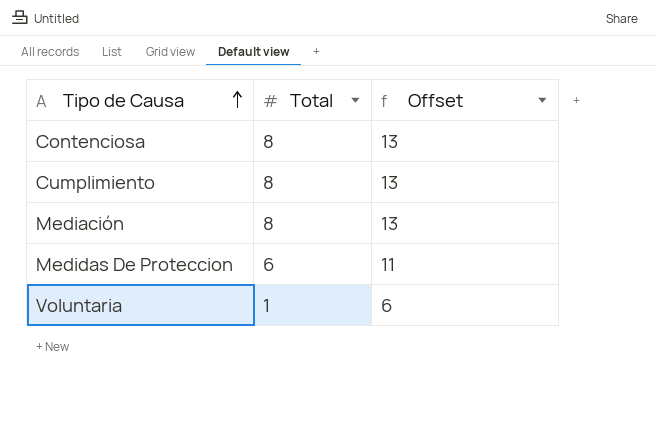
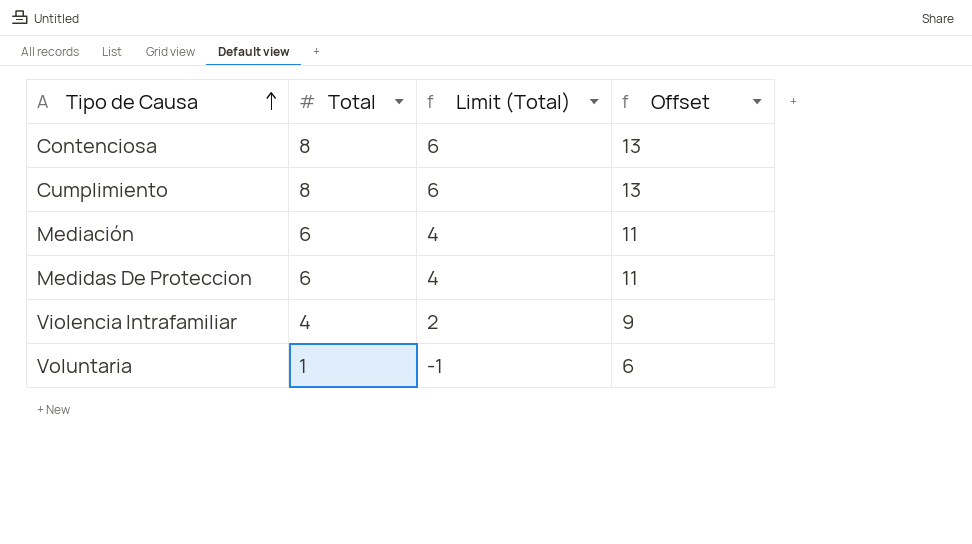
column Limit (Total) | formula: none -> [Total] - 2
Mediación | Total: 8 -> 6
Mediación | Offset: 13 -> 11
row Violencia Intrafamiliar: none -> 4 | 2 | 9

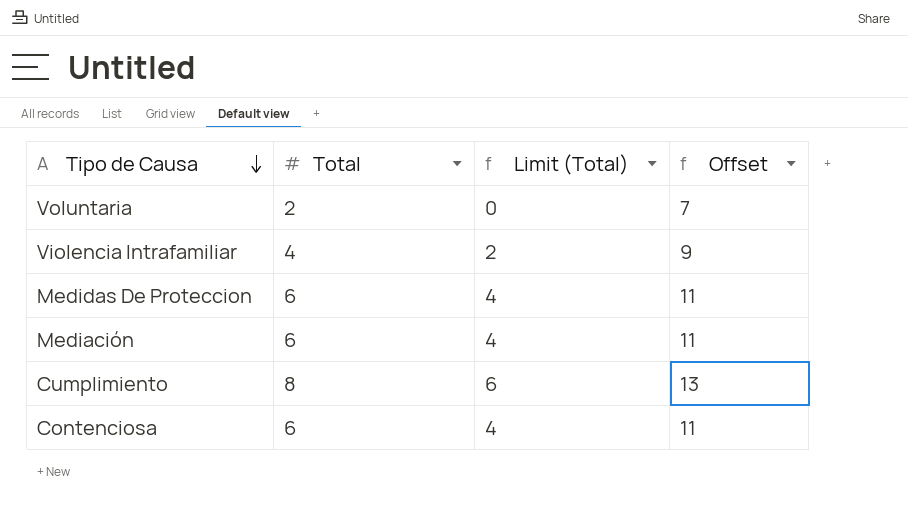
row order: Tipo de Causa ascending -> Tipo de Causa descending
Voluntaria | Total: 1 -> 2
Voluntaria | Limit (Total): -1 -> 0
Voluntaria | Offset: 6 -> 7
Contenciosa | Total: 8 -> 6
Contenciosa | Limit (Total): 6 -> 4
Contenciosa | Offset: 13 -> 11

